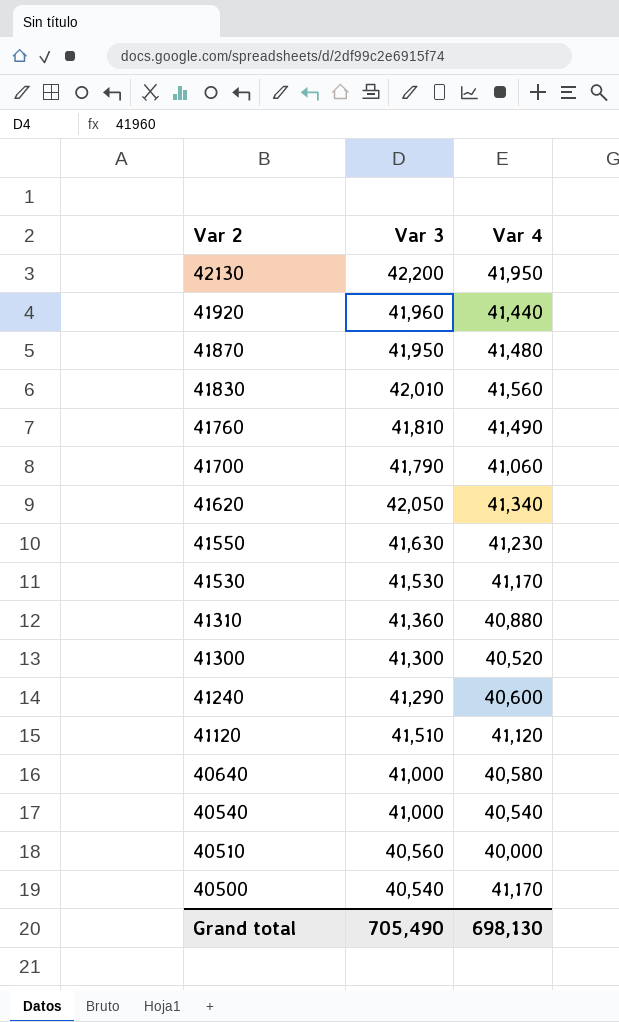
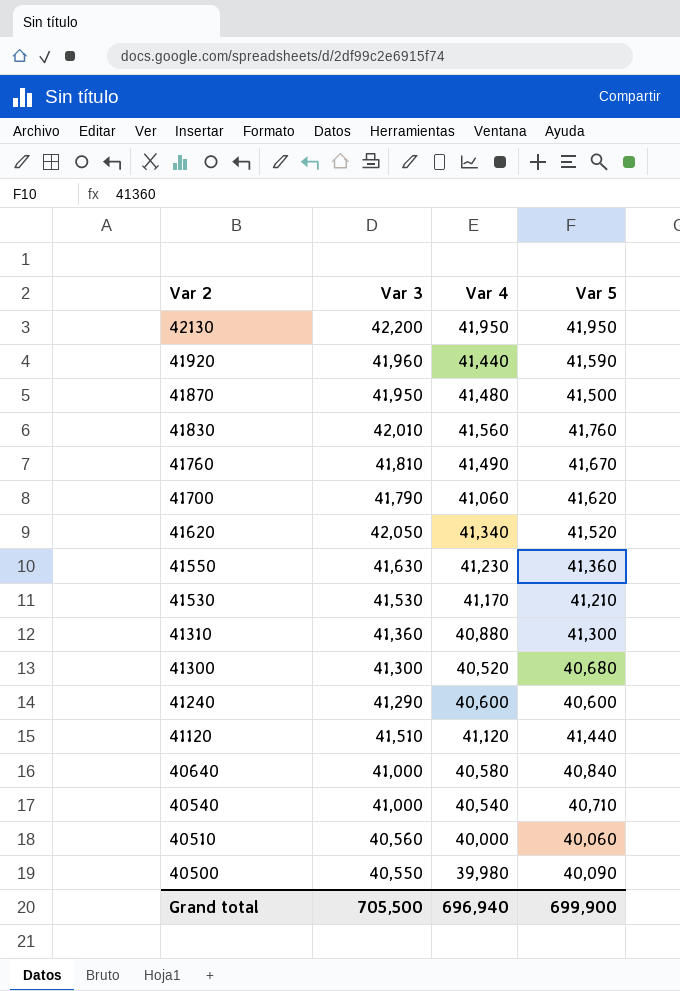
column Var 5 | position: none -> 4
40500 | Var 3: 40,540 -> 40,550
40500 | Var 4: 41,170 -> 39,980
Grand total | Var 3: 705,490 -> 705,500
Grand total | Var 4: 698,130 -> 696,940

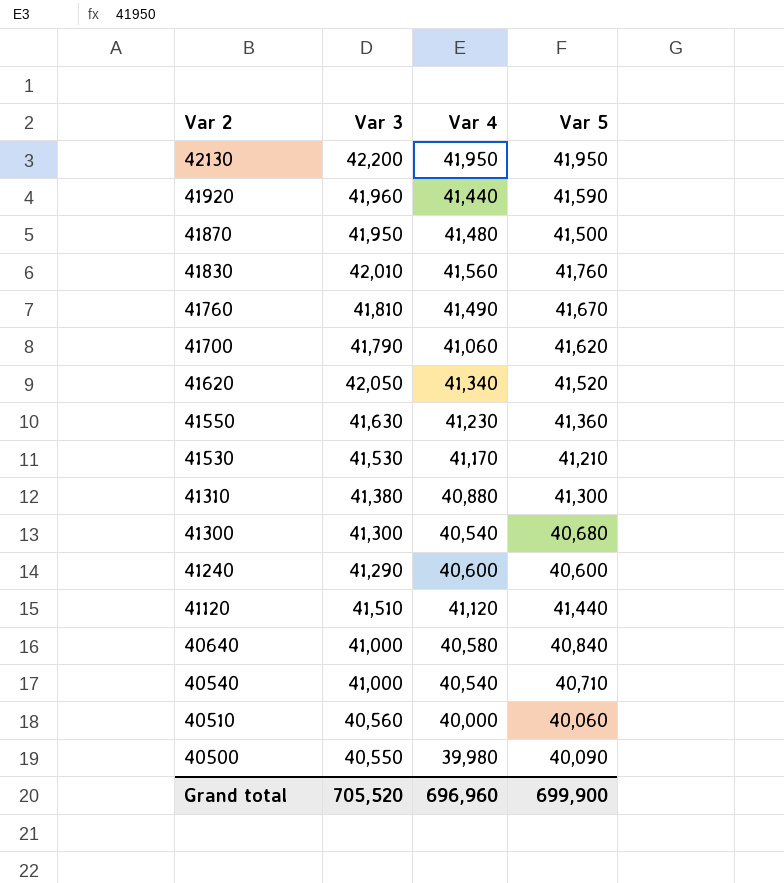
41310 | Var 3: 41,360 -> 41,380
41300 | Var 4: 40,520 -> 40,540
Grand total | Var 3: 705,500 -> 705,520
Grand total | Var 4: 696,940 -> 696,960

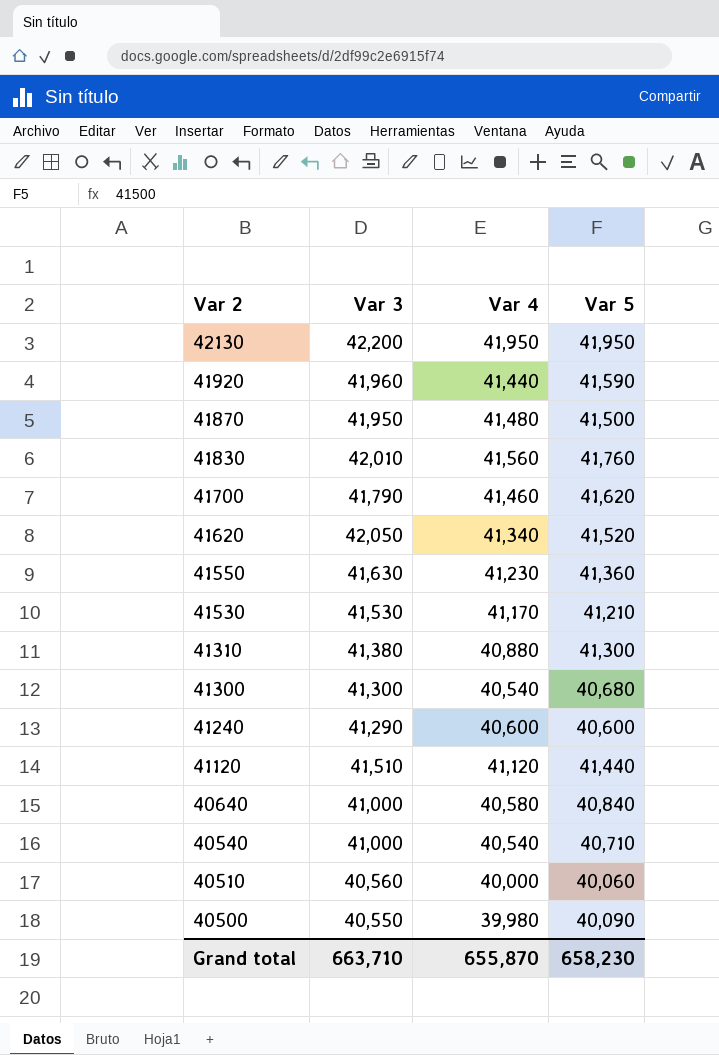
row 41760: 41,810 | 41,490 | 41,670 -> none
41700 | Var 4: 41,060 -> 41,460
Grand total | Var 3: 705,520 -> 663,710
Grand total | Var 4: 696,960 -> 655,870
Grand total | Var 5: 699,900 -> 658,230

